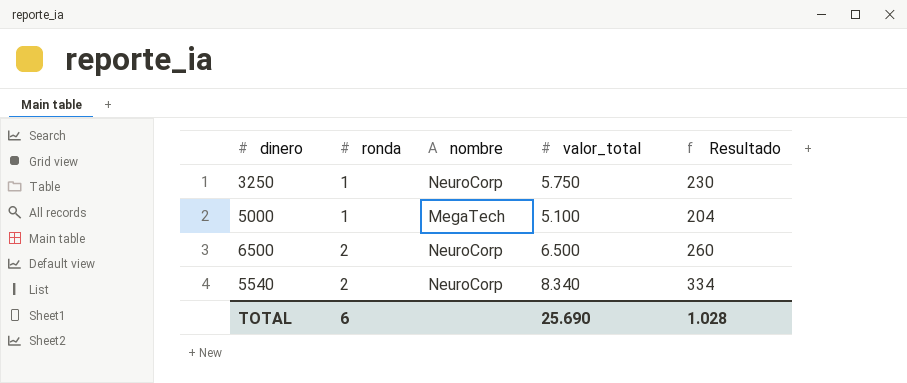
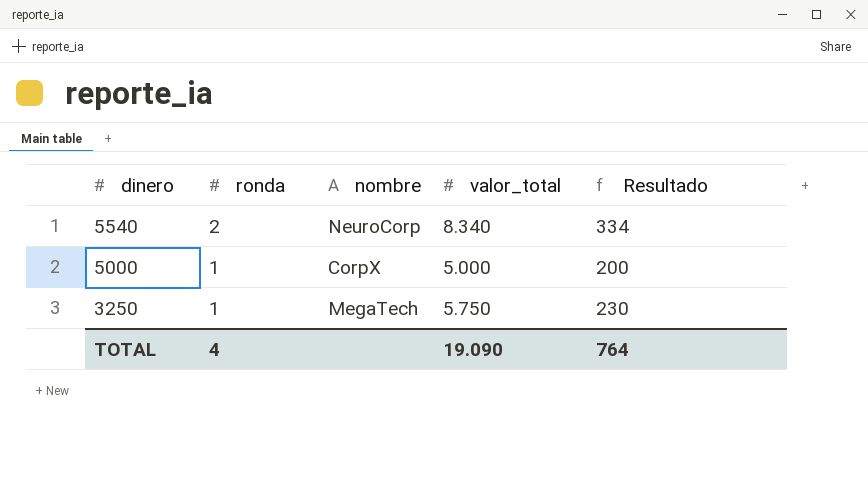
row order: ronda ascending -> dinero descending
row 6500: 2 | NeuroCorp | 6.500 | 260 -> none
5000 | nombre: MegaTech -> CorpX
5000 | valor_total: 5.100 -> 5.000
5000 | Resultado: 204 -> 200
3250 | nombre: NeuroCorp -> MegaTech
TOTAL | ronda: 6 -> 4
TOTAL | valor_total: 25.690 -> 19.090
TOTAL | Resultado: 1.028 -> 764

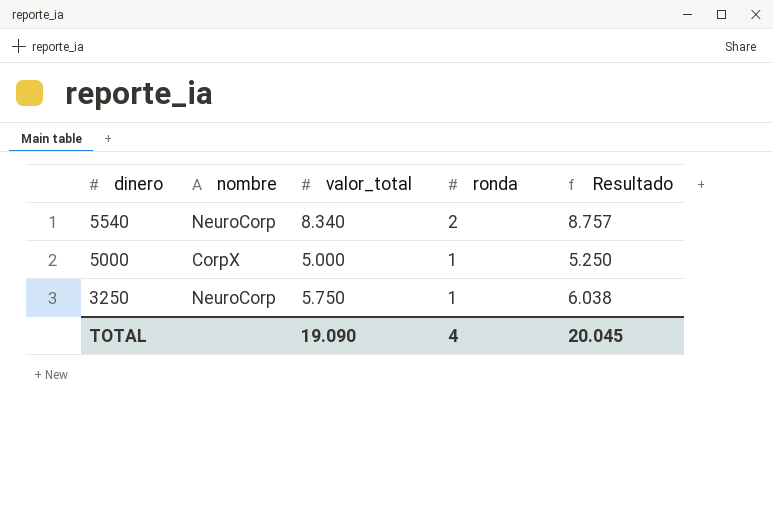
column ronda | position: 2 -> 4
column Resultado | formula: [valor_total] * 0,04 -> [valor_total] * 1,05
3250 | nombre: MegaTech -> NeuroCorp
TOTAL | Resultado: 764 -> 20.045

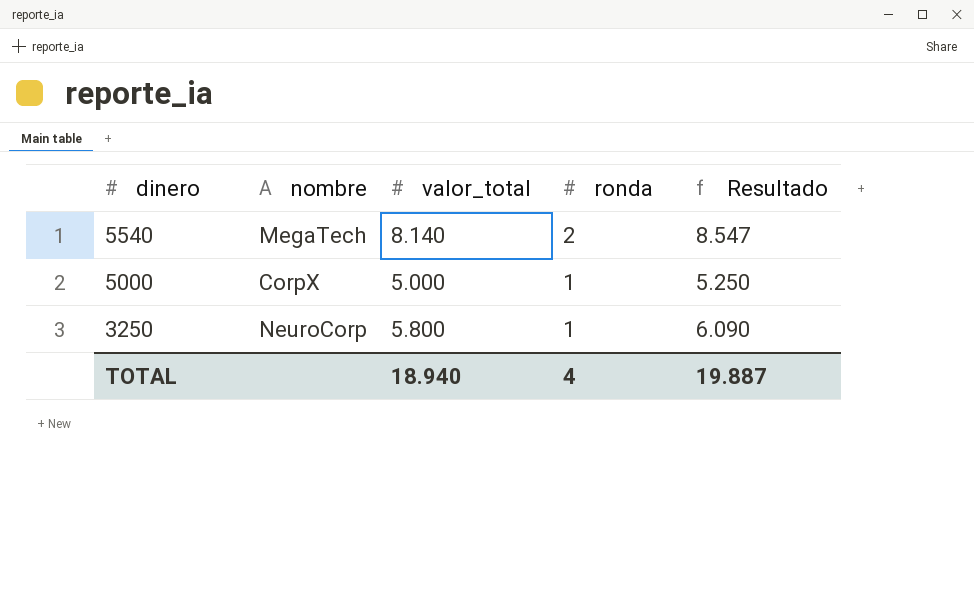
5540 | nombre: NeuroCorp -> MegaTech
5540 | valor_total: 8.340 -> 8.140
5540 | Resultado: 8.757 -> 8.547
3250 | valor_total: 5.750 -> 5.800
3250 | Resultado: 6.038 -> 6.090
TOTAL | valor_total: 19.090 -> 18.940
TOTAL | Resultado: 20.045 -> 19.887

